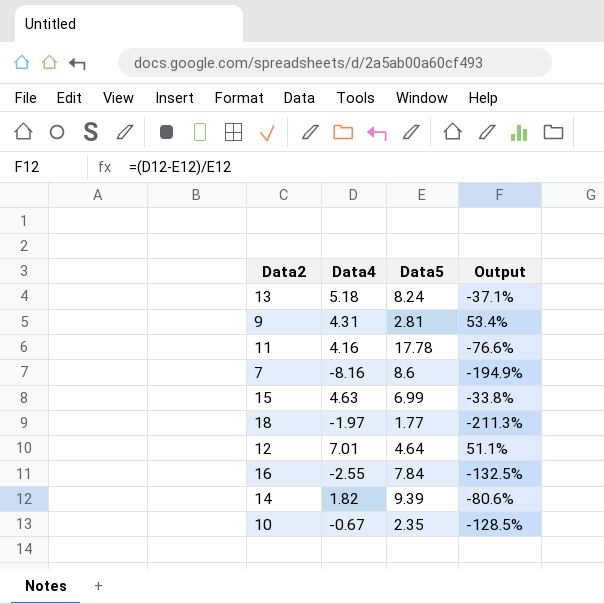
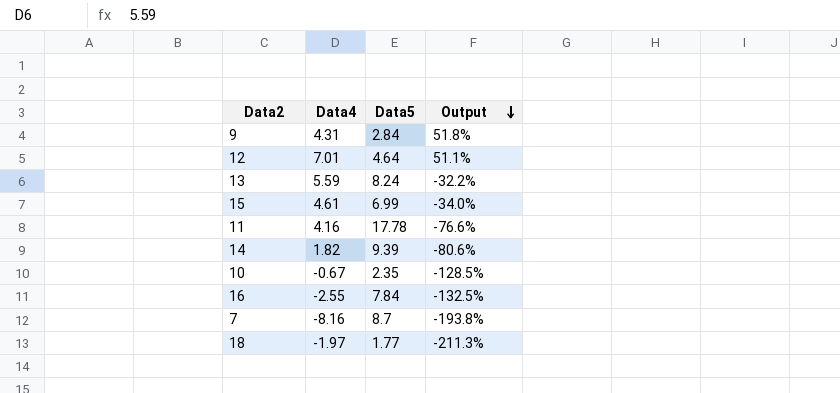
row order: none -> Output descending
9 | Data5: 2.81 -> 2.84
9 | Output: 53.4% -> 51.8%
13 | Data4: 5.18 -> 5.59
13 | Output: -37.1% -> -32.2%
15 | Data4: 4.63 -> 4.61
15 | Output: -33.8% -> -34.0%
7 | Data5: 8.6 -> 8.7
7 | Output: -194.9% -> -193.8%

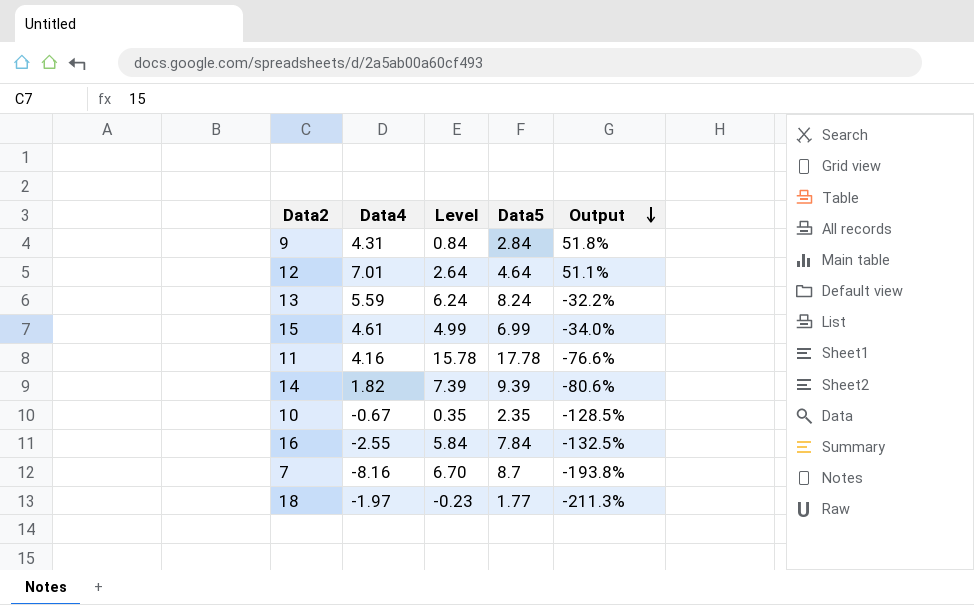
column Level | formula: none -> [Data5] - 2

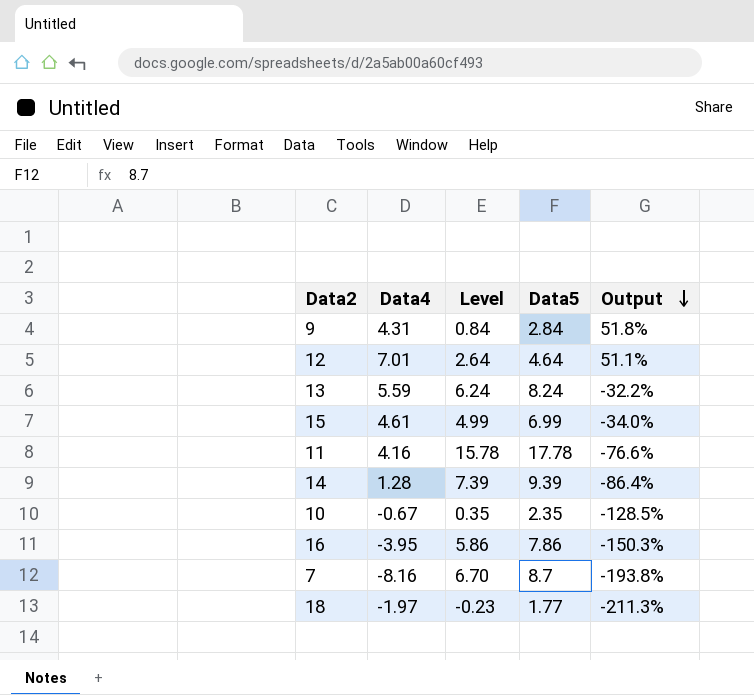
14 | Data4: 1.82 -> 1.28
14 | Output: -80.6% -> -86.4%
16 | Data4: -2.55 -> -3.95
16 | Level: 5.84 -> 5.86
16 | Data5: 7.84 -> 7.86
16 | Output: -132.5% -> -150.3%

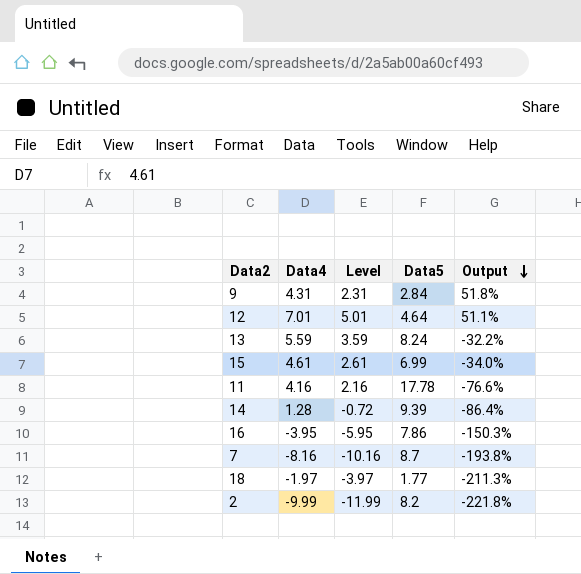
column Level | formula: [Data5] - 2 -> [Data4] - 2
row 10: -0.67 | 0.35 | 2.35 | -128.5% -> none
row 2: none -> -9.99 | -11.99 | 8.2 | -221.8%

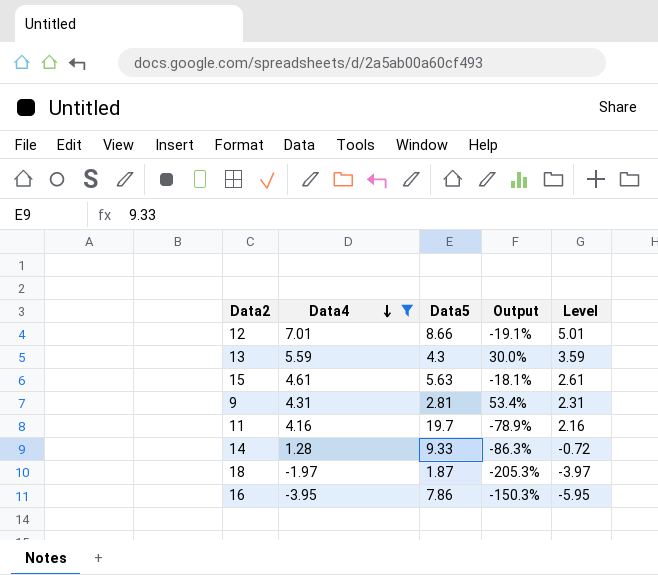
filter: none -> Data4 >= -3.95
row order: Output descending -> Data4 descending
column Level | position: 3 -> 5
12 | Data5: 4.64 -> 8.66
12 | Output: 51.1% -> -19.1%
13 | Data5: 8.24 -> 4.3
13 | Output: -32.2% -> 30.0%
15 | Data5: 6.99 -> 5.63
15 | Output: -34.0% -> -18.1%
9 | Data5: 2.84 -> 2.81
9 | Output: 51.8% -> 53.4%
11 | Data5: 17.78 -> 19.7
11 | Output: -76.6% -> -78.9%
14 | Data5: 9.39 -> 9.33
14 | Output: -86.4% -> -86.3%
18 | Data5: 1.77 -> 1.87
18 | Output: -211.3% -> -205.3%

